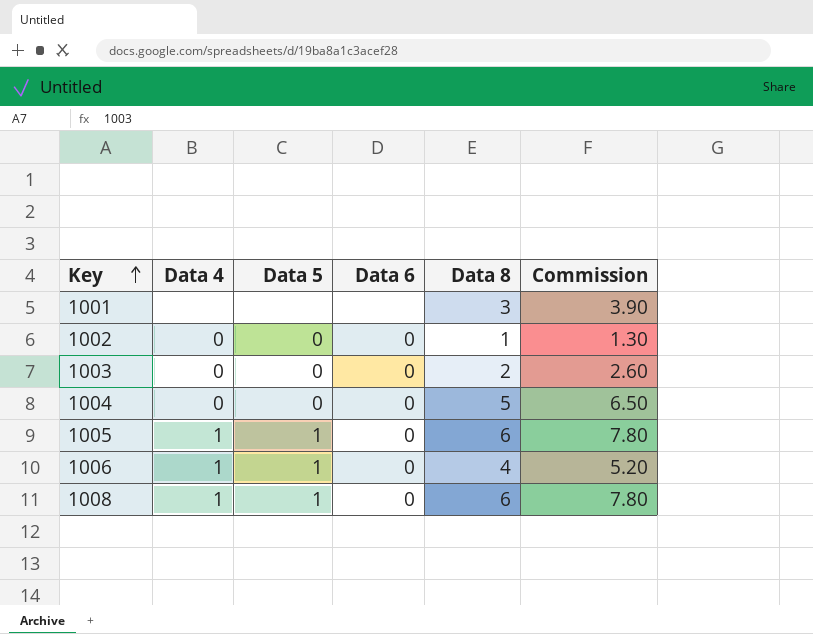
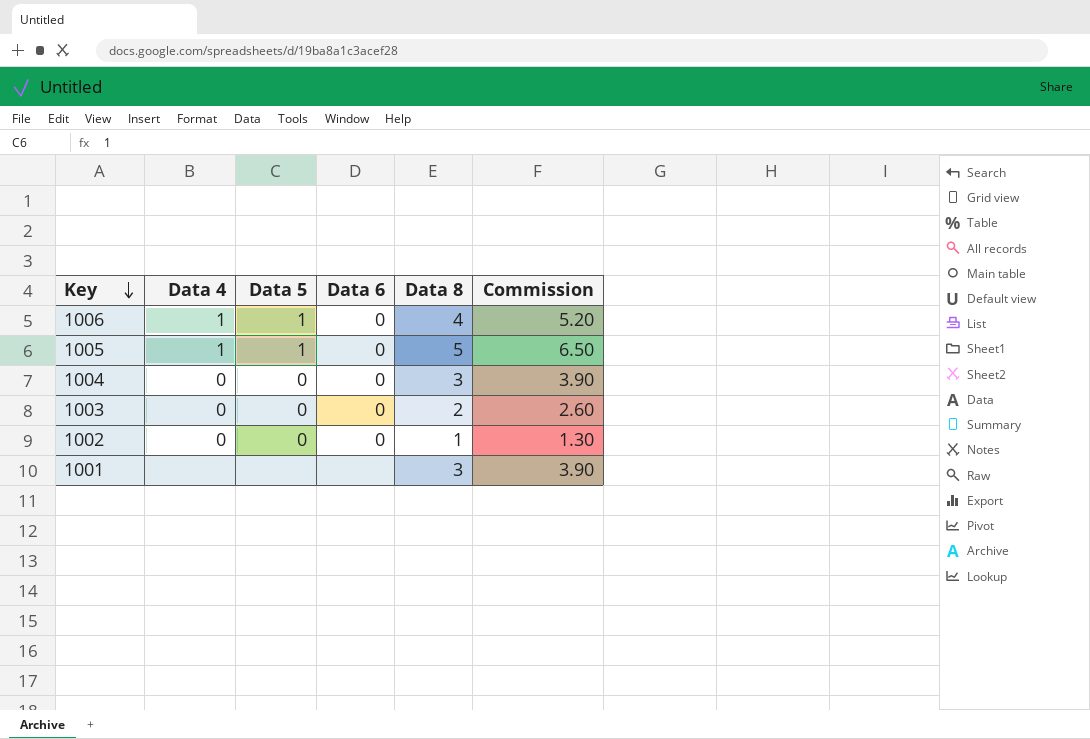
row order: Key ascending -> Key descending
row 1008: 1 | 1 | 0 | 6 | 7.80 -> none
1005 | Data 8: 6 -> 5
1005 | Commission: 7.80 -> 6.50
1004 | Data 8: 5 -> 3
1004 | Commission: 6.50 -> 3.90

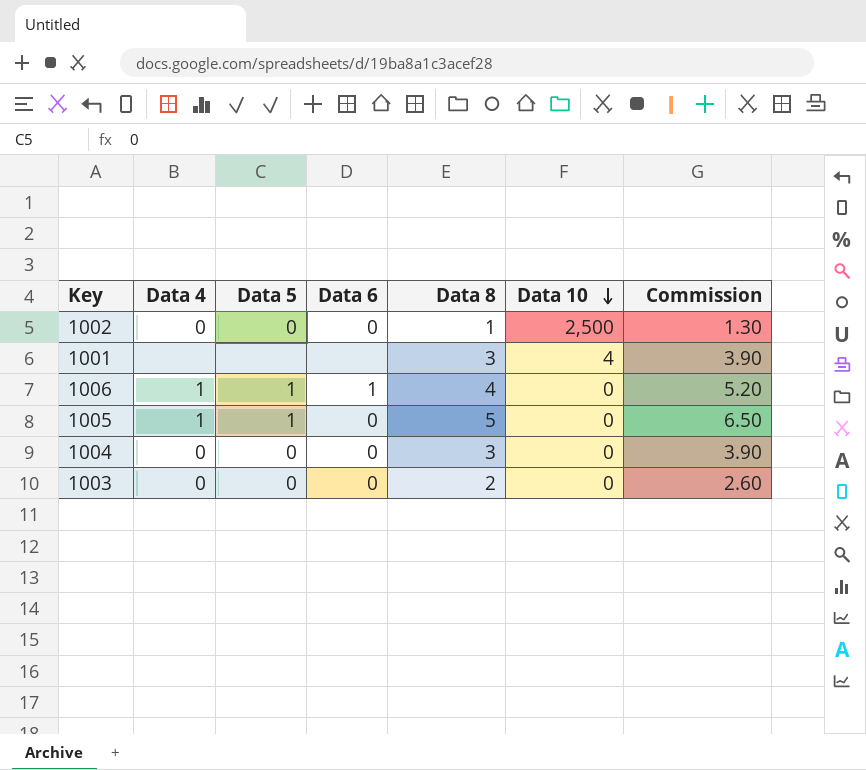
row order: Key descending -> Data 10 descending
column Data 10 | position: none -> 6
1006 | Data 6: 0 -> 1

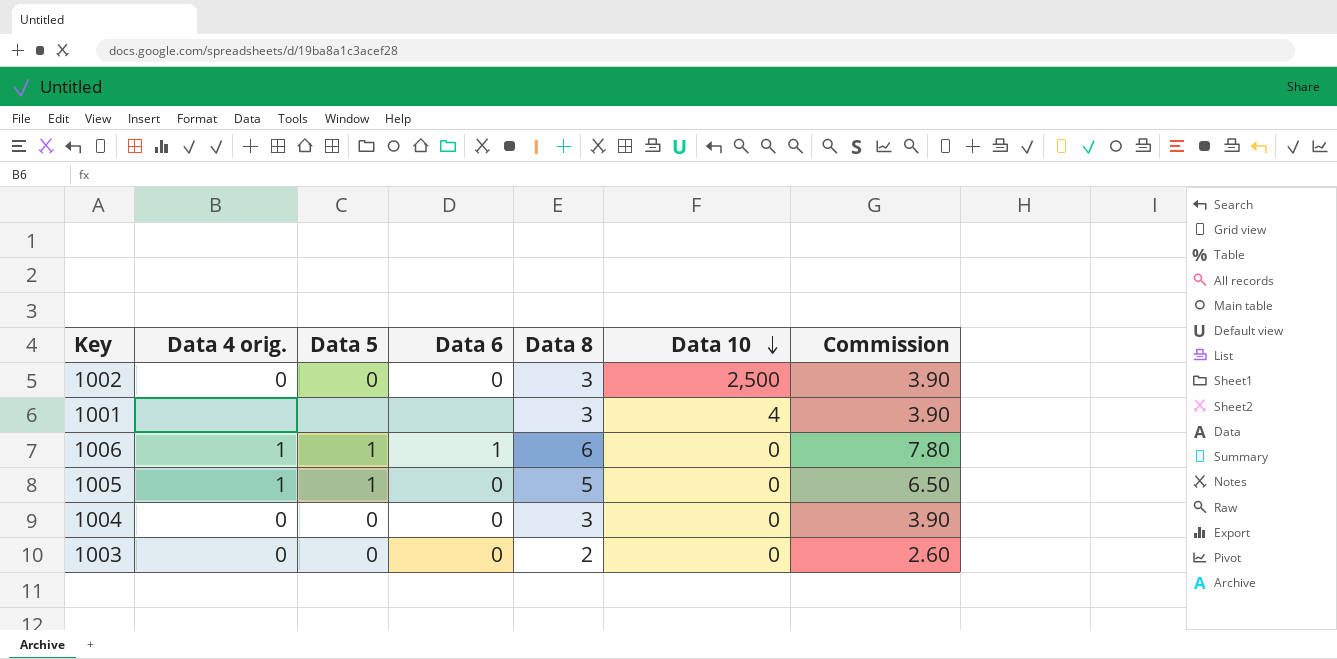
column name: Data 4 -> Data 4 orig.
1002 | Data 8: 1 -> 3
1002 | Commission: 1.30 -> 3.90
1006 | Data 8: 4 -> 6
1006 | Commission: 5.20 -> 7.80

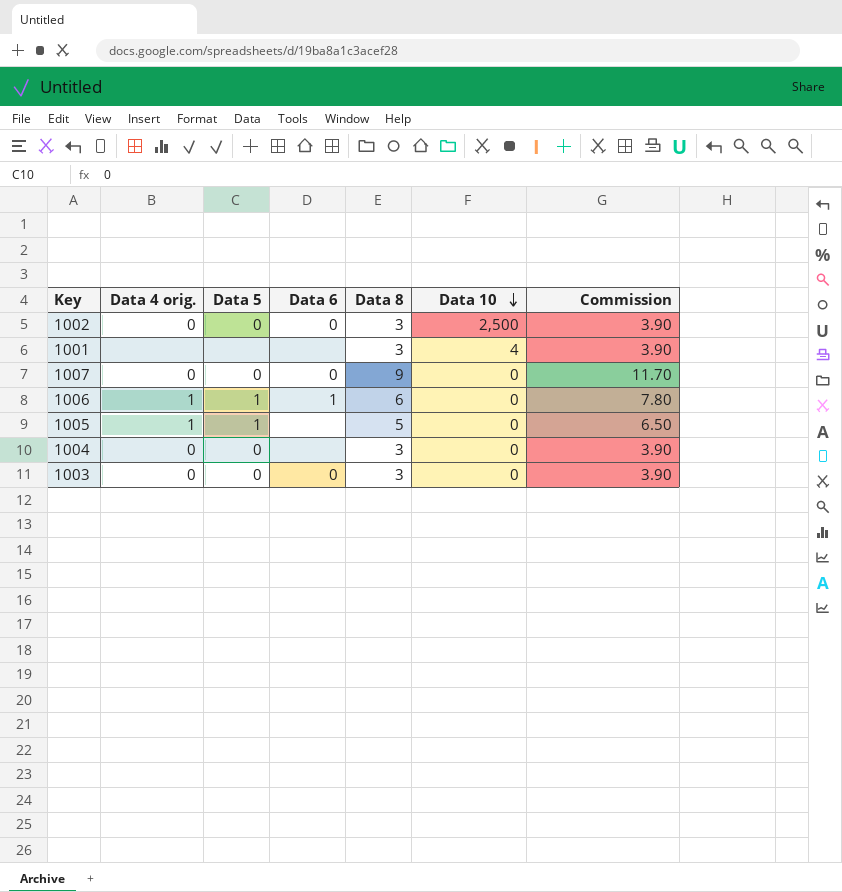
row 1007: none -> 0 | 0 | 0 | 9 | 0 | 11.70
1005 | Data 6: 0 -> none
1004 | Data 6: 0 -> none
1003 | Data 8: 2 -> 3
1003 | Commission: 2.60 -> 3.90

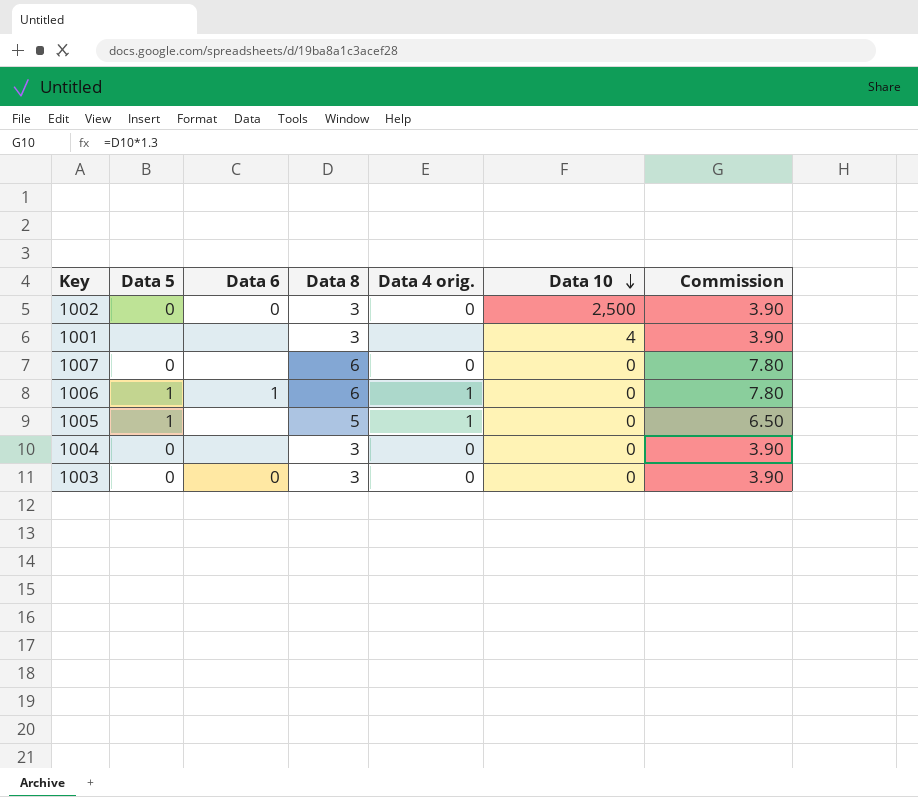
column Data 4 orig. | position: 2 -> 5
1007 | Data 6: 0 -> none
1007 | Data 8: 9 -> 6
1007 | Commission: 11.70 -> 7.80

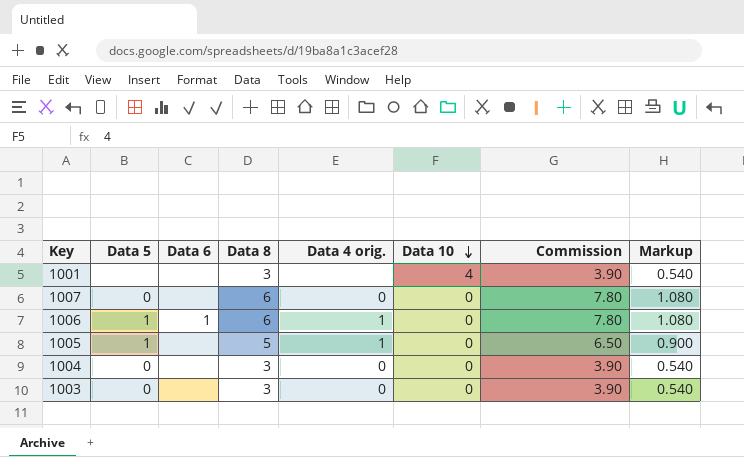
column Markup | formula: none -> [Data 8] * 0.18
row 1002: 0 | 0 | 3 | 0 | 2,500 | 3.90 -> none
1003 | Data 6: 0 -> none

